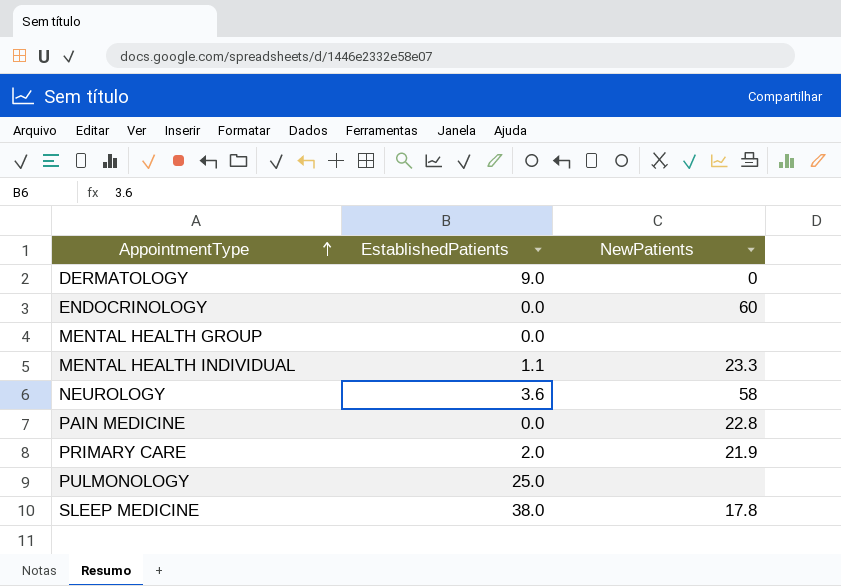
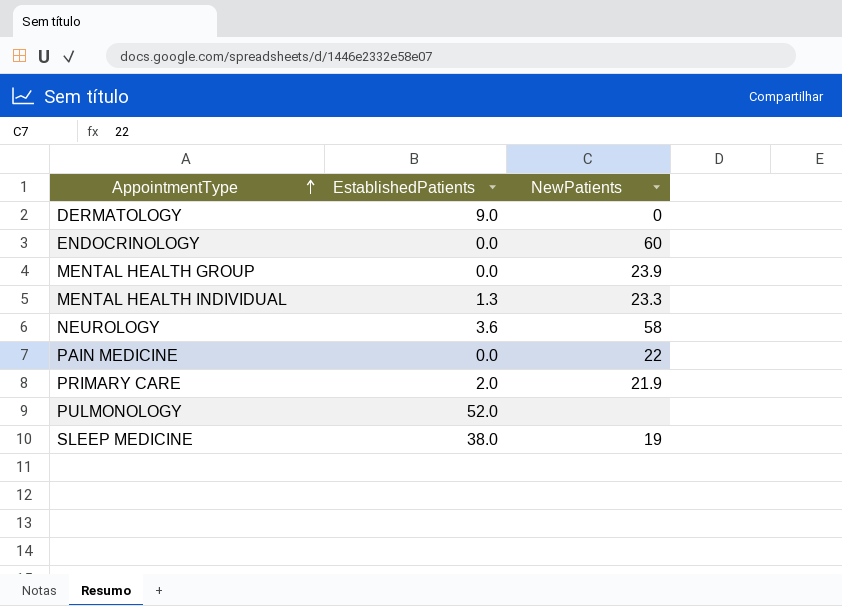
MENTAL HEALTH GROUP | NewPatients: none -> 23.9
MENTAL HEALTH INDIVIDUAL | EstablishedPatients: 1.1 -> 1.3
PAIN MEDICINE | NewPatients: 22.8 -> 22
PULMONOLOGY | EstablishedPatients: 25.0 -> 52.0
SLEEP MEDICINE | NewPatients: 17.8 -> 19

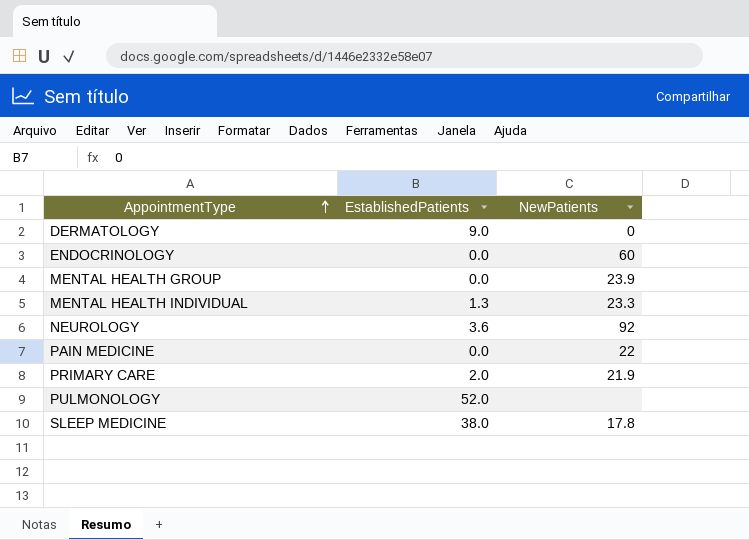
NEUROLOGY | NewPatients: 58 -> 92
SLEEP MEDICINE | NewPatients: 19 -> 17.8

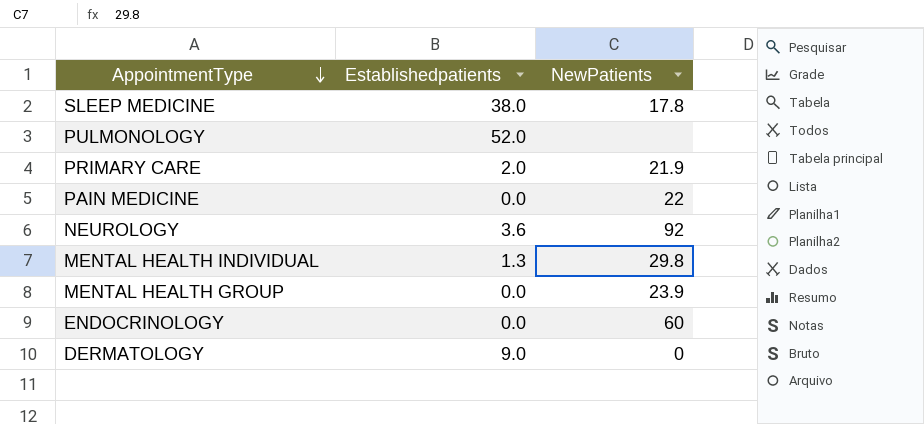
row order: AppointmentType ascending -> AppointmentType descending
column name: EstablishedPatients -> Establishedpatients
MENTAL HEALTH INDIVIDUAL | NewPatients: 23.3 -> 29.8

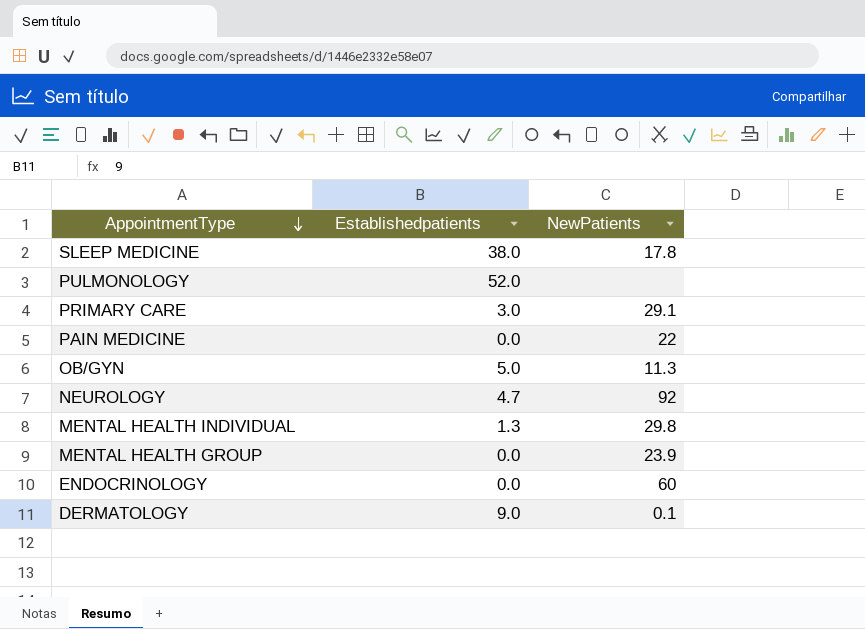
PRIMARY CARE | Establishedpatients: 2.0 -> 3.0
PRIMARY CARE | NewPatients: 21.9 -> 29.1
row OB/GYN: none -> 5.0 | 11.3
NEUROLOGY | Establishedpatients: 3.6 -> 4.7
DERMATOLOGY | NewPatients: 0 -> 0.1

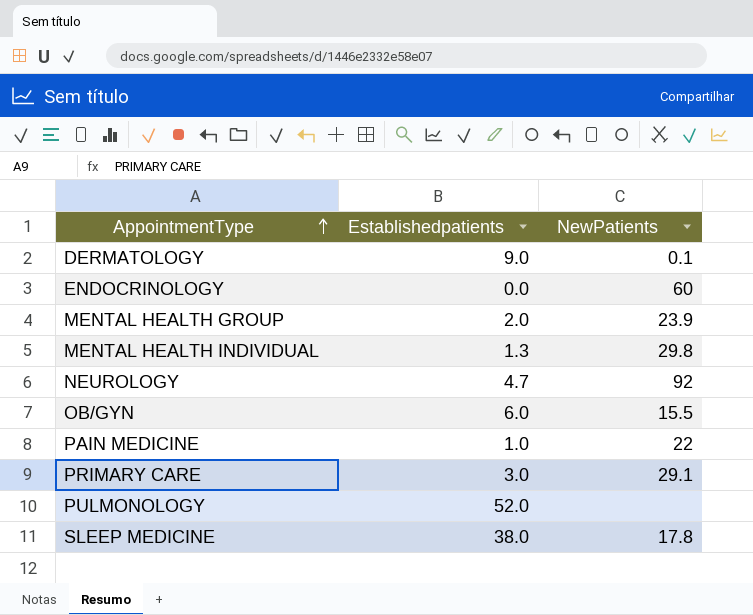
row order: AppointmentType descending -> AppointmentType ascending
MENTAL HEALTH GROUP | Establishedpatients: 0.0 -> 2.0
OB/GYN | Establishedpatients: 5.0 -> 6.0
OB/GYN | NewPatients: 11.3 -> 15.5
PAIN MEDICINE | Establishedpatients: 0.0 -> 1.0

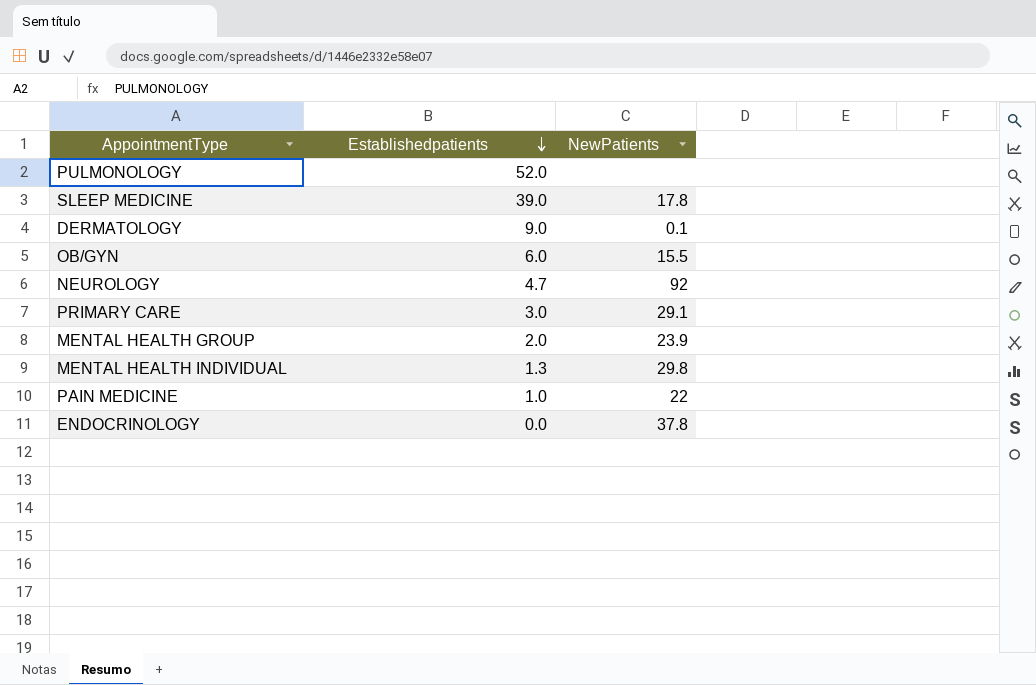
row order: AppointmentType ascending -> Establishedpatients descending
SLEEP MEDICINE | Establishedpatients: 38.0 -> 39.0
ENDOCRINOLOGY | NewPatients: 60 -> 37.8

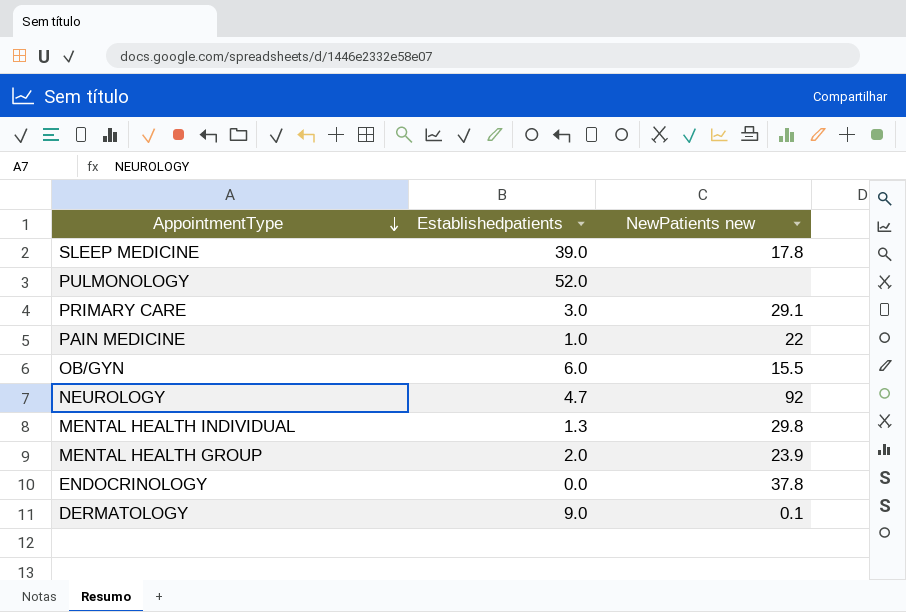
row order: Establishedpatients descending -> AppointmentType descending
column name: NewPatients -> NewPatients new

